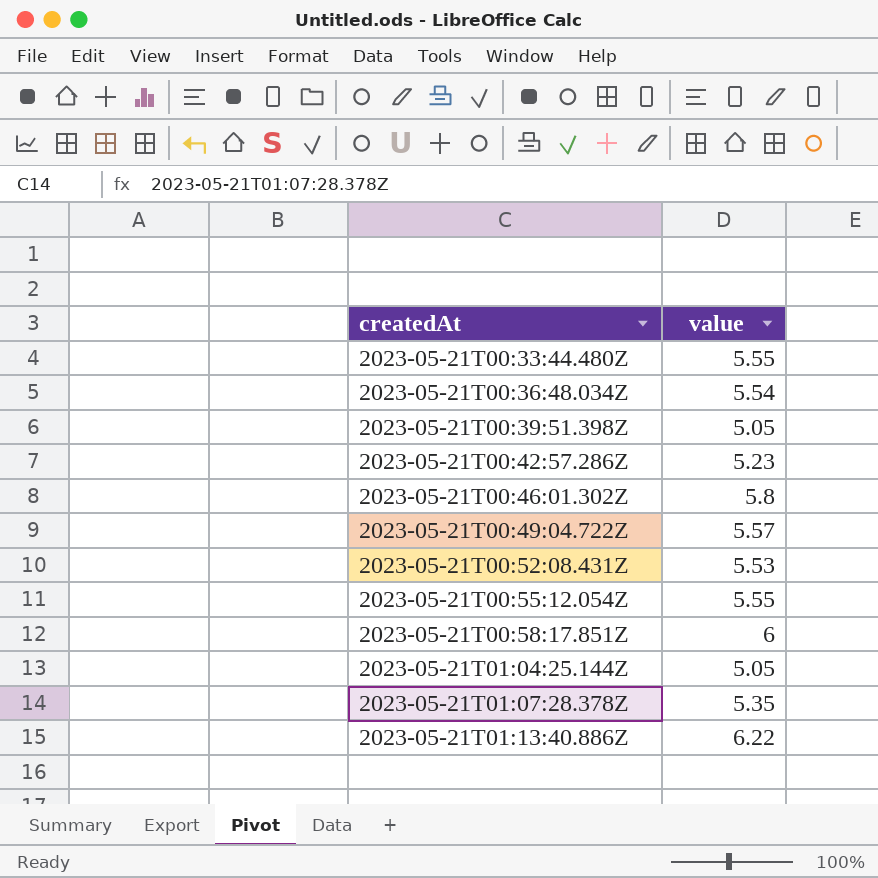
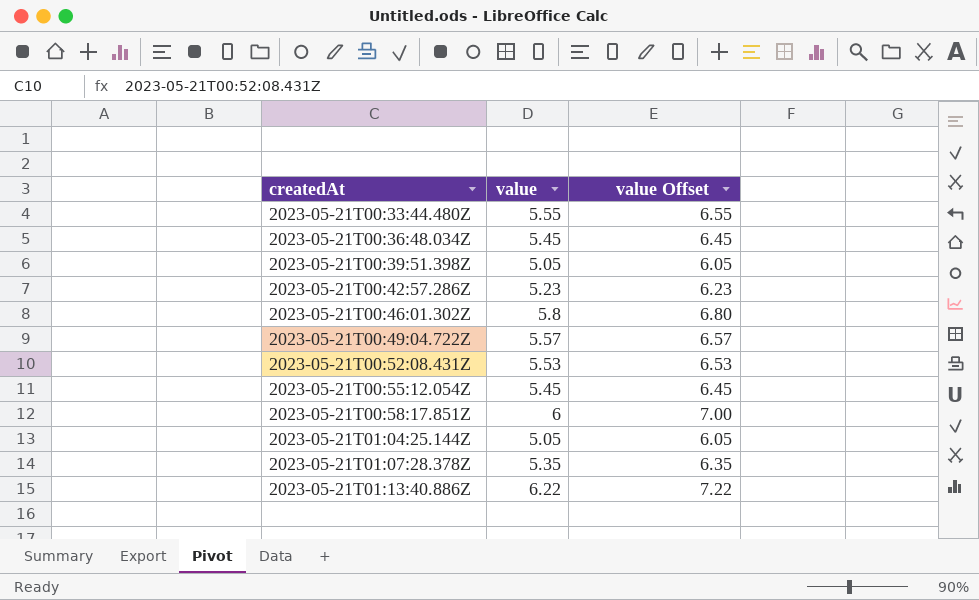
column value Offset | formula: none -> [value] + 1
2023-05-21T00:36:48.034Z | value: 5.54 -> 5.45
2023-05-21T00:55:12.054Z | value: 5.55 -> 5.45

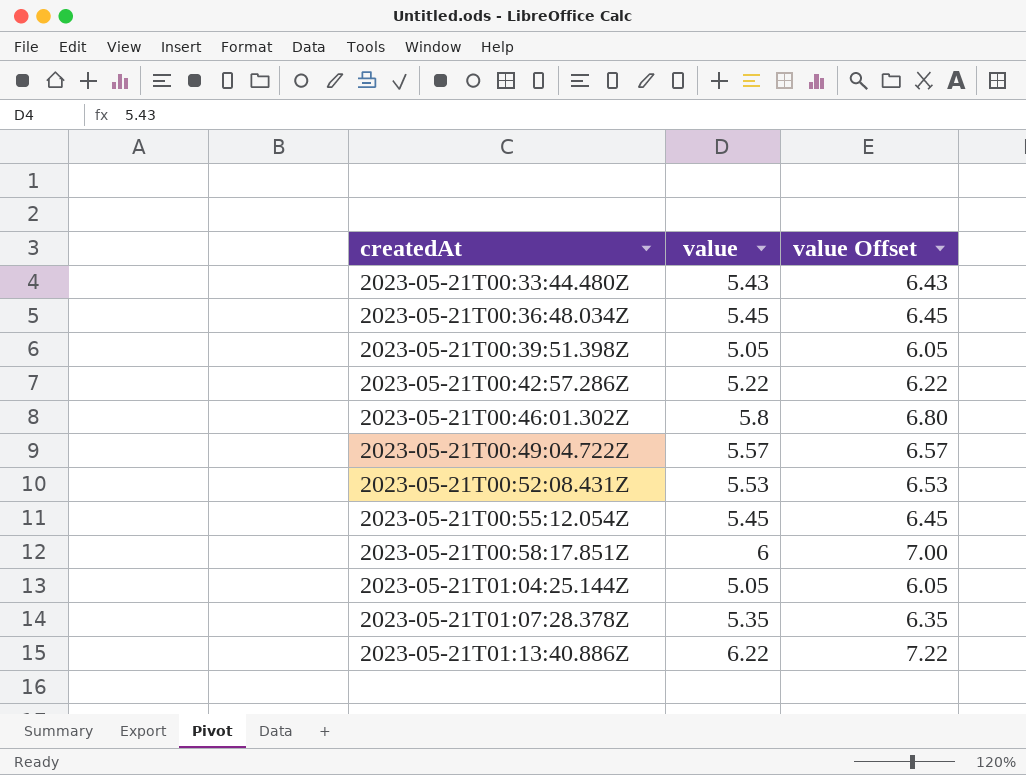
2023-05-21T00:33:44.480Z | value: 5.55 -> 5.43
2023-05-21T00:33:44.480Z | value Offset: 6.55 -> 6.43
2023-05-21T00:42:57.286Z | value: 5.23 -> 5.22
2023-05-21T00:42:57.286Z | value Offset: 6.23 -> 6.22

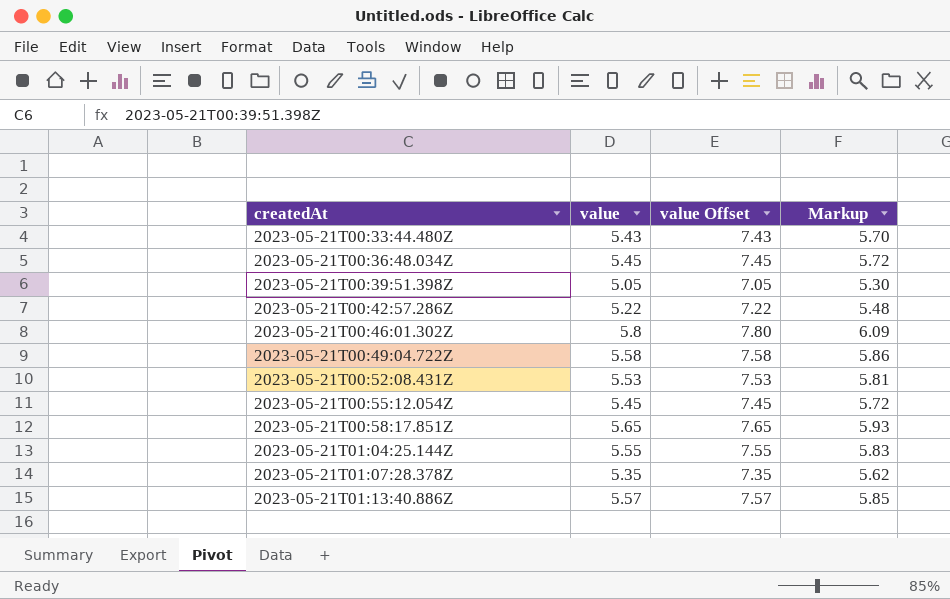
column value Offset | formula: [value] + 1 -> [value] + 2
column Markup | formula: none -> [value] * 1.05
2023-05-21T00:49:04.722Z | value: 5.57 -> 5.58
2023-05-21T00:58:17.851Z | value: 6 -> 5.65
2023-05-21T01:04:25.144Z | value: 5.05 -> 5.55
2023-05-21T01:13:40.886Z | value: 6.22 -> 5.57

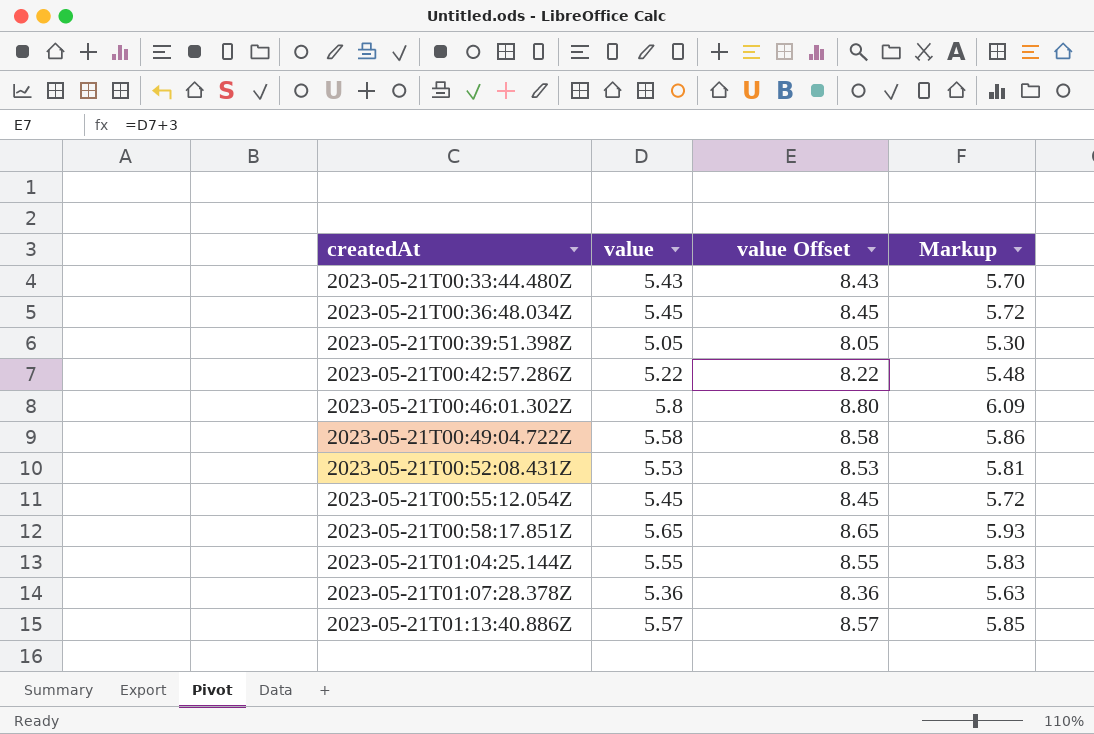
column value Offset | formula: [value] + 2 -> [value] + 3
2023-05-21T01:07:28.378Z | value: 5.35 -> 5.36
2023-05-21T01:07:28.378Z | Markup: 5.62 -> 5.63

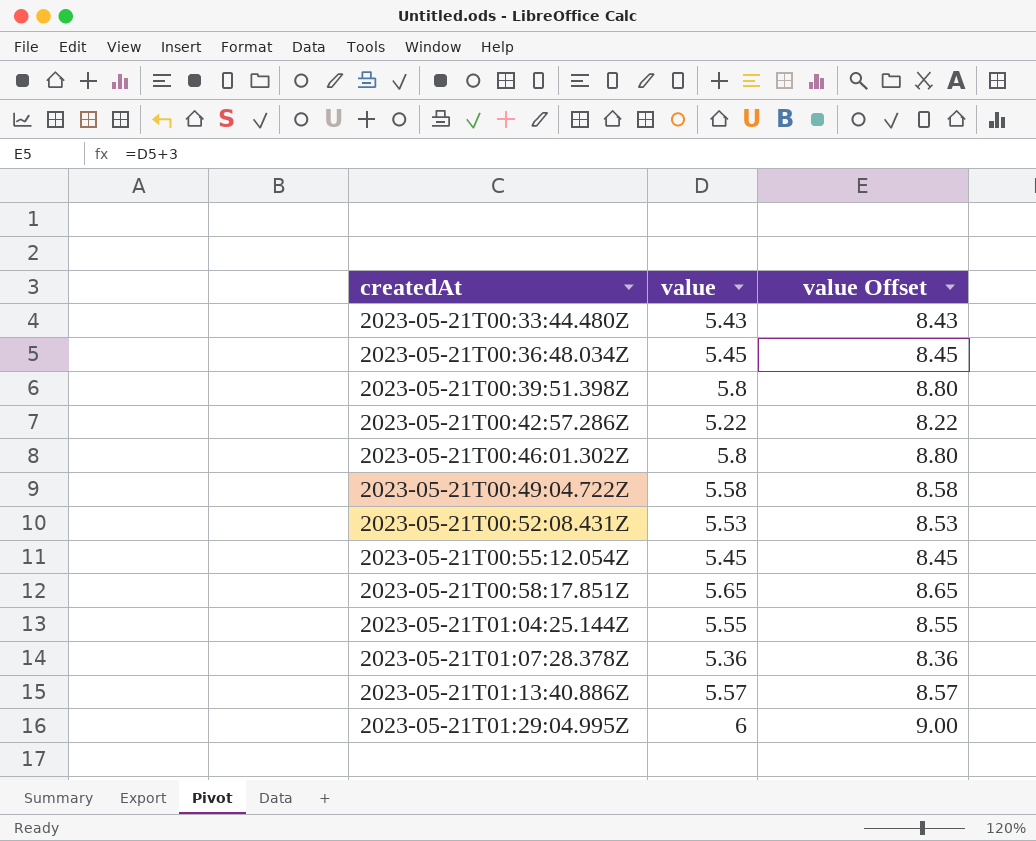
column Markup | formula: [value] * 1.05 -> none
2023-05-21T00:39:51.398Z | value: 5.05 -> 5.8
2023-05-21T00:39:51.398Z | value Offset: 8.05 -> 8.80
row 2023-05-21T01:29:04.995Z: none -> 6 | 9.00

